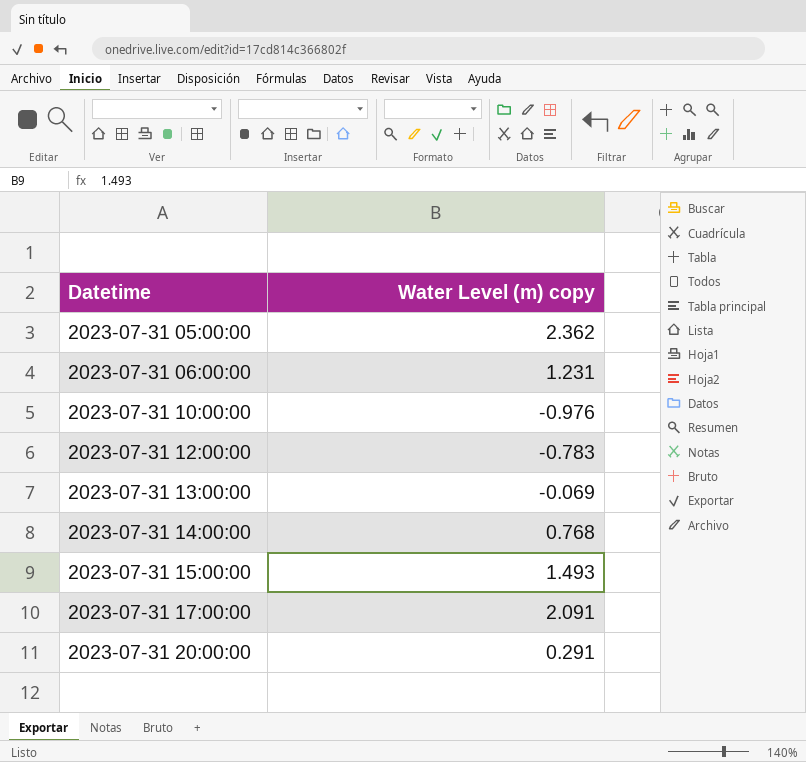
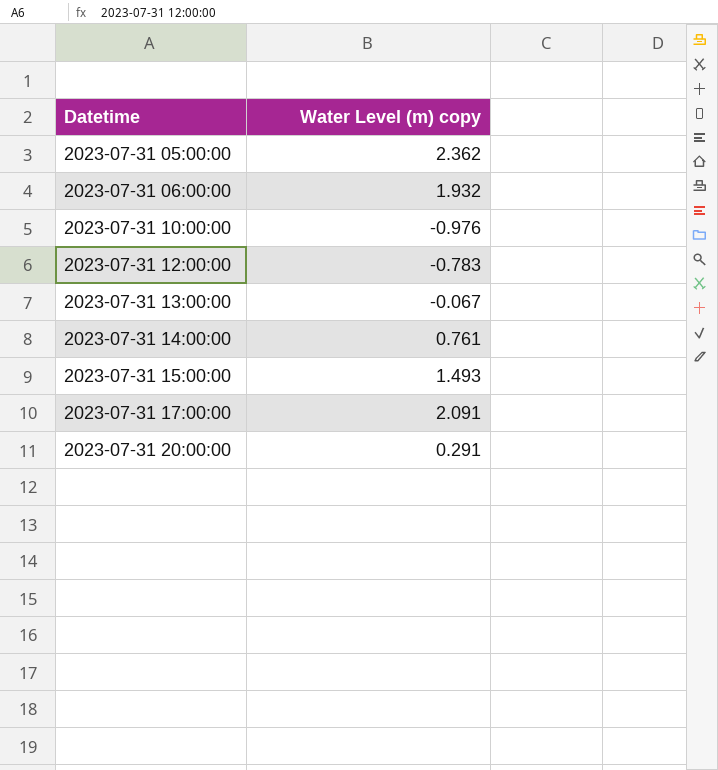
2023-07-31 06:00:00 | Water Level (m) copy: 1.231 -> 1.932
2023-07-31 13:00:00 | Water Level (m) copy: -0.069 -> -0.067
2023-07-31 14:00:00 | Water Level (m) copy: 0.768 -> 0.761

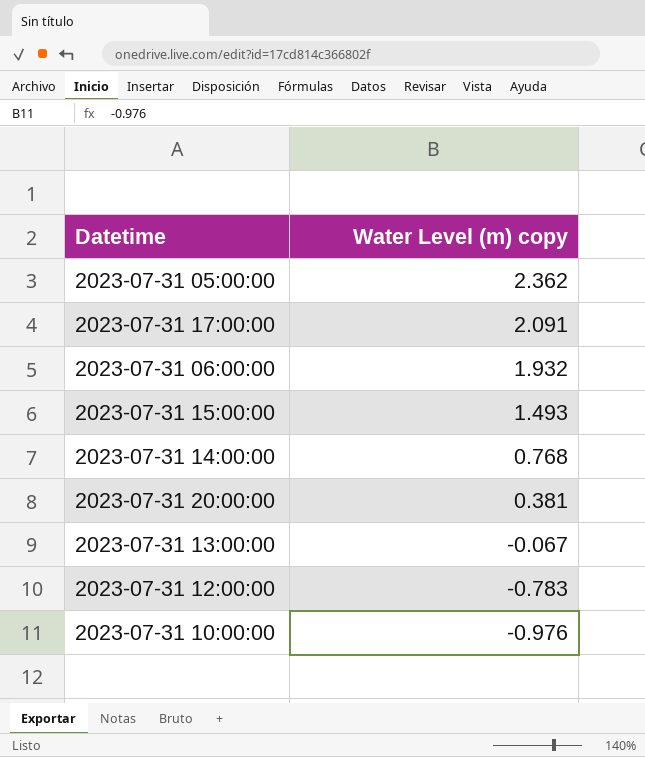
row order: Datetime ascending -> Water Level (m) copy descending
2023-07-31 14:00:00 | Water Level (m) copy: 0.761 -> 0.768
2023-07-31 20:00:00 | Water Level (m) copy: 0.291 -> 0.381

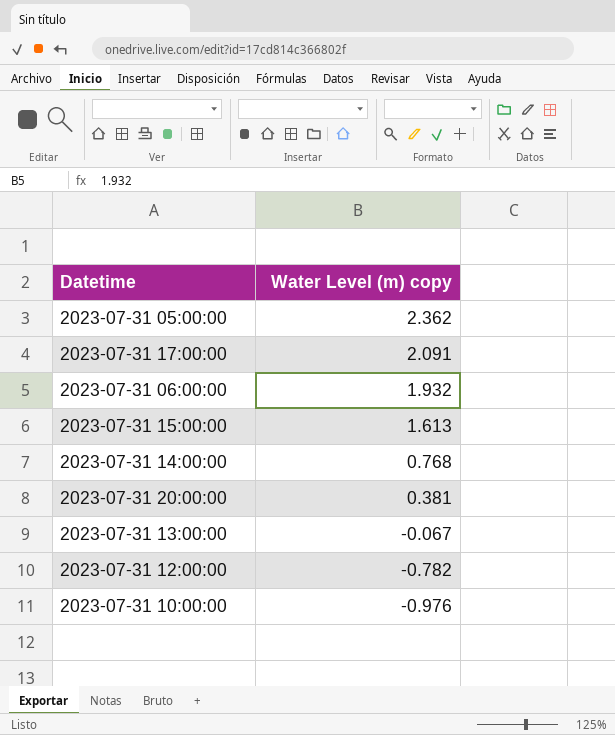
2023-07-31 15:00:00 | Water Level (m) copy: 1.493 -> 1.613
2023-07-31 12:00:00 | Water Level (m) copy: -0.783 -> -0.782

